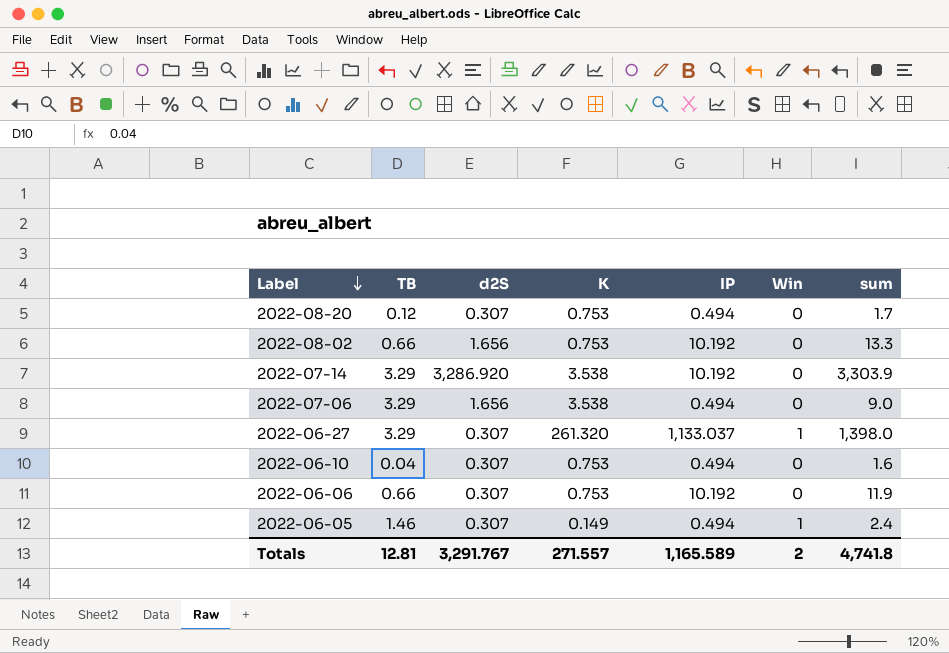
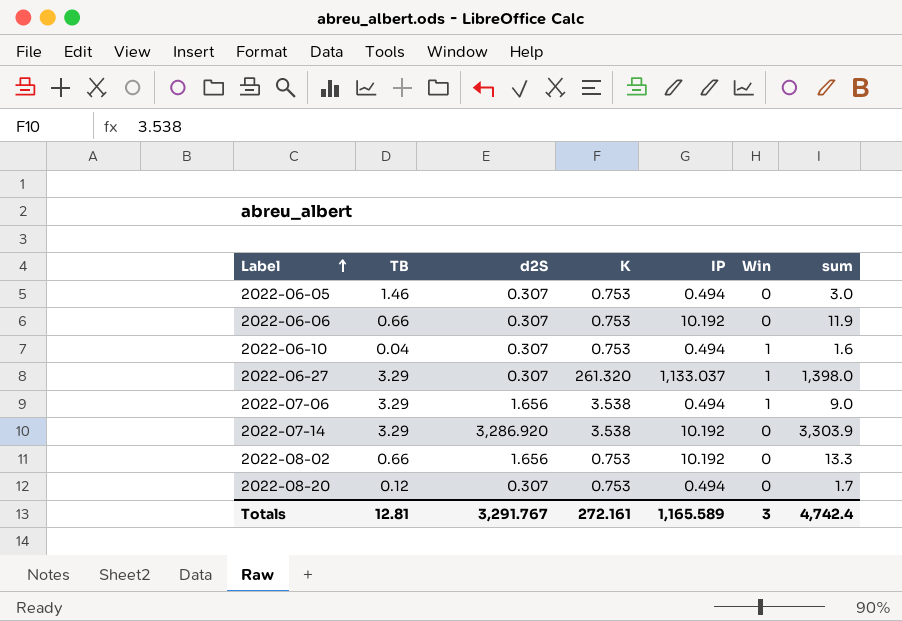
row order: Label descending -> Label ascending
2022-06-05 | K: 0.149 -> 0.753
2022-06-05 | Win: 1 -> 0
2022-06-05 | sum: 2.4 -> 3.0
2022-06-10 | Win: 0 -> 1
2022-07-06 | Win: 0 -> 1
Totals | K: 271.557 -> 272.161
Totals | Win: 2 -> 3
Totals | sum: 4,741.8 -> 4,742.4

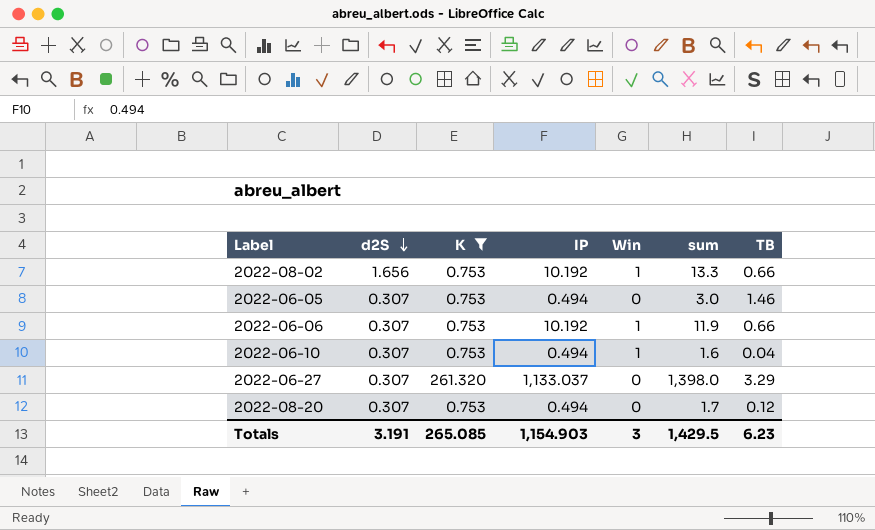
filter: none -> K != 3.538
row order: Label ascending -> d2S descending
column TB | position: 2 -> 7
2022-08-02 | Win: 0 -> 1
2022-06-06 | Win: 0 -> 1
2022-06-27 | Win: 1 -> 0
Totals | d2S: 3,291.767 -> 3.191
Totals | K: 272.161 -> 265.085
Totals | IP: 1,165.589 -> 1,154.903
Totals | sum: 4,742.4 -> 1,429.5
Totals | TB: 12.81 -> 6.23

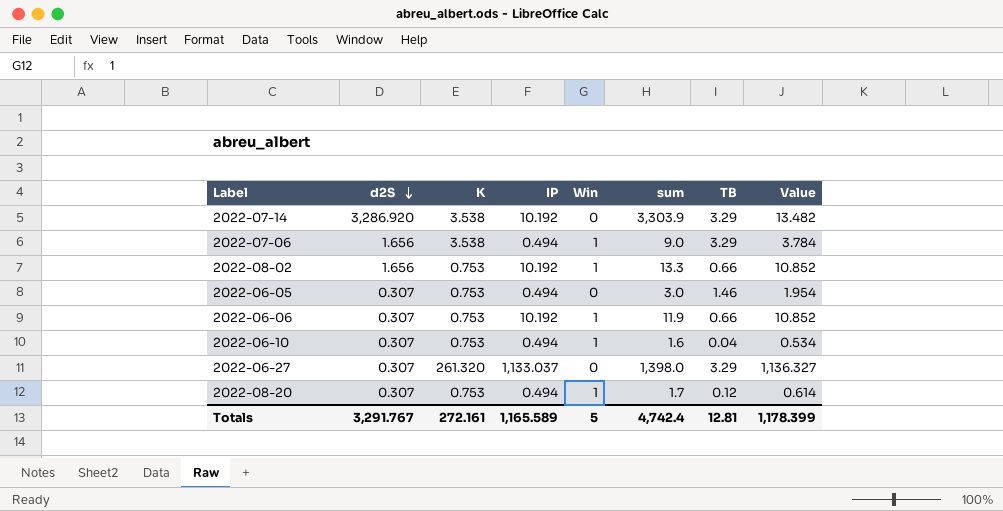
filter: K != 3.538 -> none
column Value | formula: none -> [IP] + [TB]
2022-08-20 | Win: 0 -> 1
Totals | d2S: 3.191 -> 3,291.767
Totals | K: 265.085 -> 272.161
Totals | IP: 1,154.903 -> 1,165.589
Totals | Win: 3 -> 5
Totals | sum: 1,429.5 -> 4,742.4
Totals | TB: 6.23 -> 12.81

